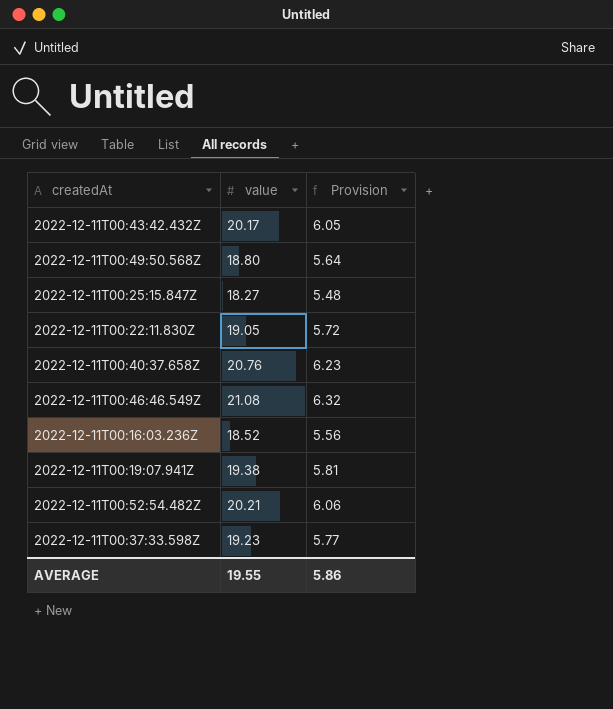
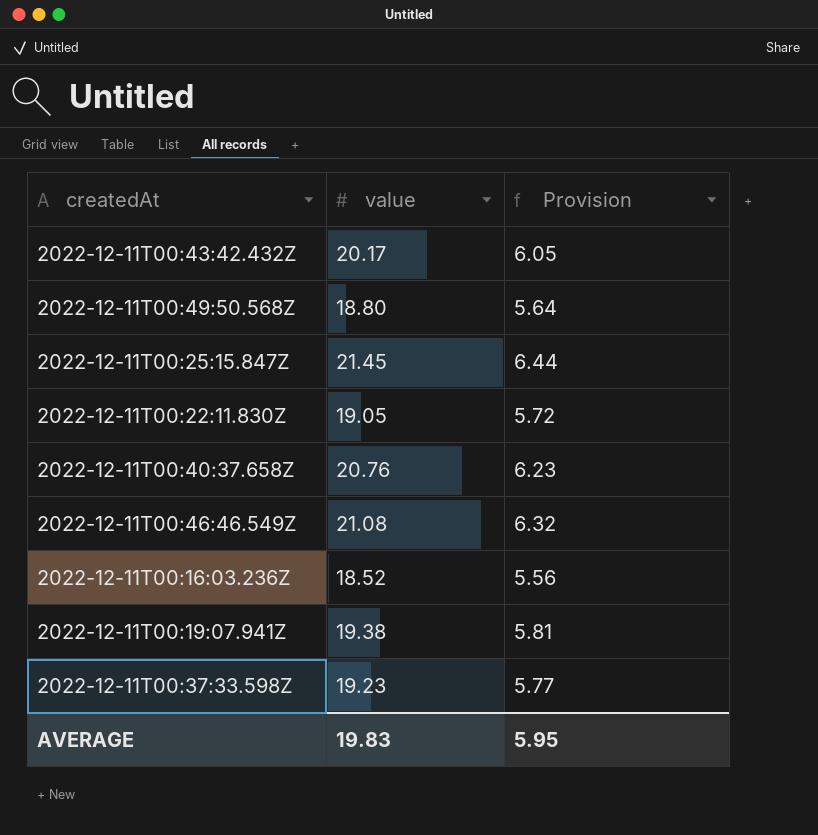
row 2022-12-11T00:52:54.482Z: 20.21 | 6.06 -> none
2022-12-11T00:25:15.847Z | value: 18.27 -> 21.45
2022-12-11T00:25:15.847Z | Provision: 5.48 -> 6.44
AVERAGE | value: 19.55 -> 19.83
AVERAGE | Provision: 5.86 -> 5.95

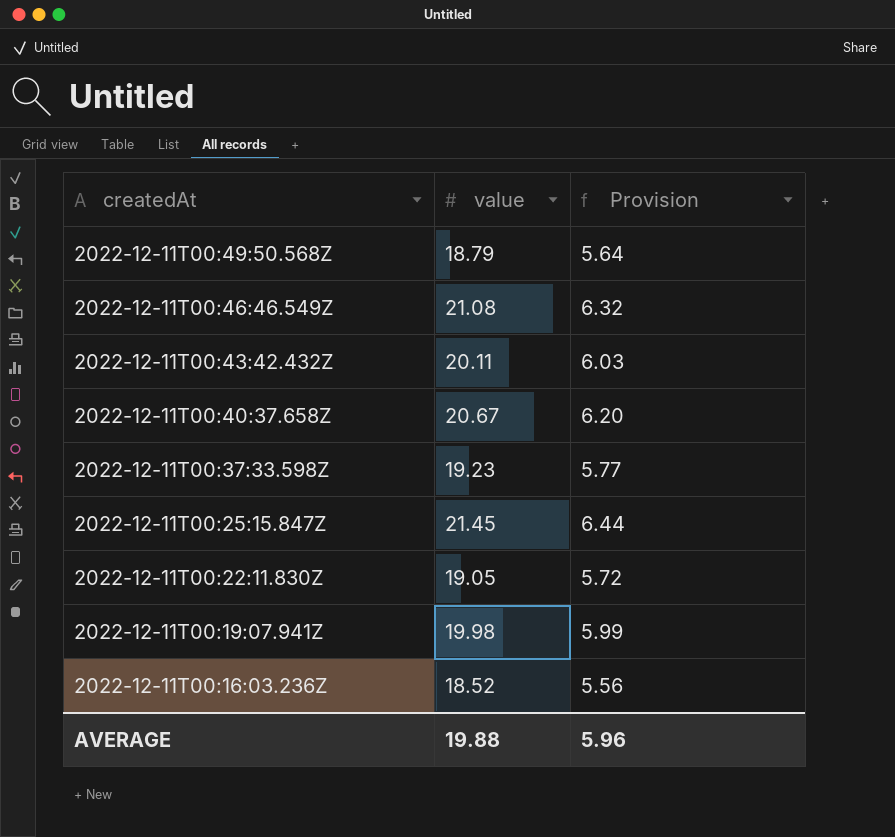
row order: none -> createdAt descending
2022-12-11T00:49:50.568Z | value: 18.80 -> 18.79
2022-12-11T00:43:42.432Z | value: 20.17 -> 20.11
2022-12-11T00:43:42.432Z | Provision: 6.05 -> 6.03
2022-12-11T00:40:37.658Z | value: 20.76 -> 20.67
2022-12-11T00:40:37.658Z | Provision: 6.23 -> 6.20
2022-12-11T00:19:07.941Z | value: 19.38 -> 19.98
2022-12-11T00:19:07.941Z | Provision: 5.81 -> 5.99
AVERAGE | value: 19.83 -> 19.88
AVERAGE | Provision: 5.95 -> 5.96

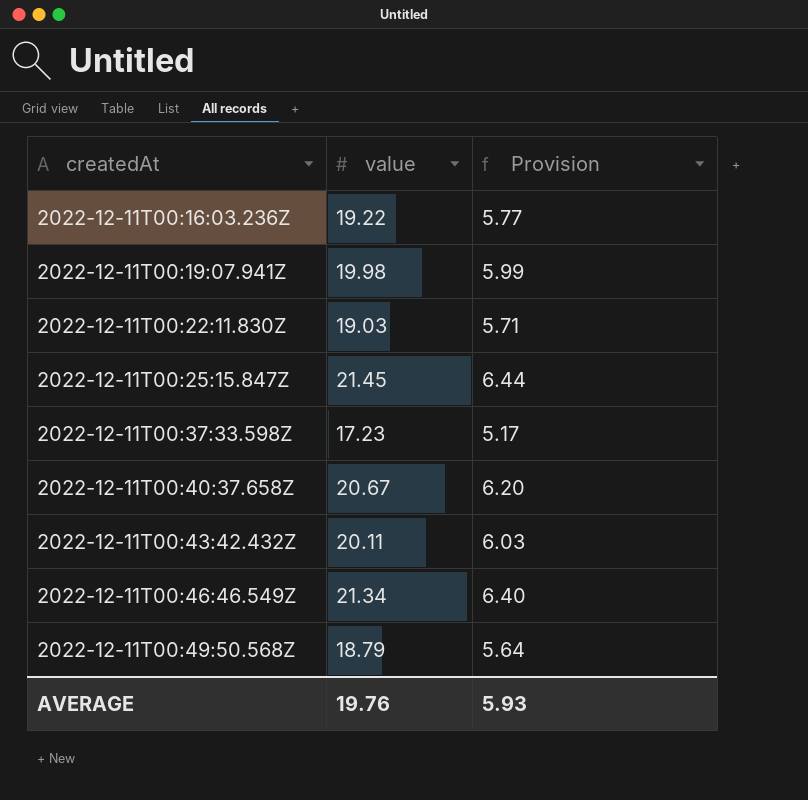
row order: createdAt descending -> createdAt ascending
2022-12-11T00:16:03.236Z | value: 18.52 -> 19.22
2022-12-11T00:16:03.236Z | Provision: 5.56 -> 5.77
2022-12-11T00:22:11.830Z | value: 19.05 -> 19.03
2022-12-11T00:22:11.830Z | Provision: 5.72 -> 5.71
2022-12-11T00:37:33.598Z | value: 19.23 -> 17.23
2022-12-11T00:37:33.598Z | Provision: 5.77 -> 5.17
2022-12-11T00:46:46.549Z | value: 21.08 -> 21.34
2022-12-11T00:46:46.549Z | Provision: 6.32 -> 6.40
AVERAGE | value: 19.88 -> 19.76
AVERAGE | Provision: 5.96 -> 5.93

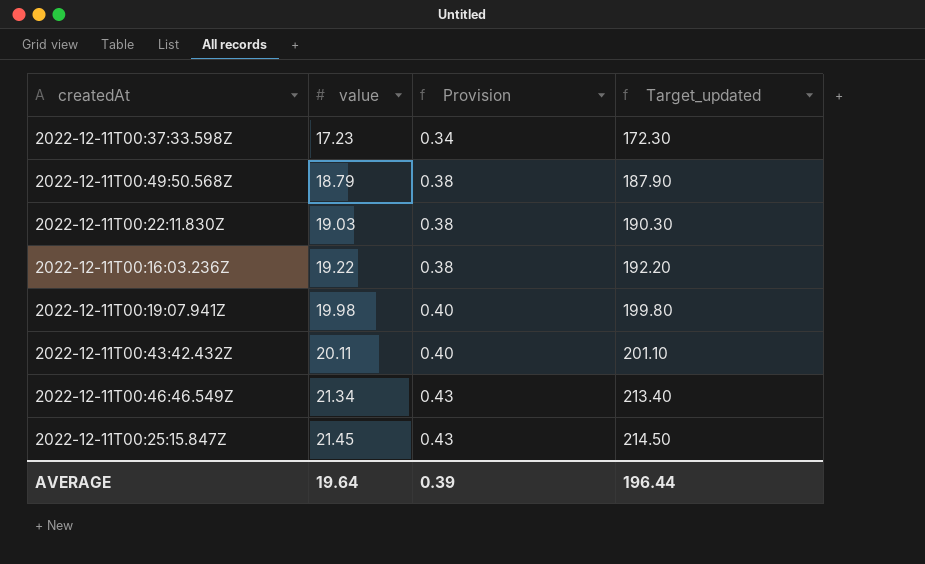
row order: createdAt ascending -> value ascending
column Provision | formula: [value] * 0.3 -> [value] * 0.02
column Target_updated | formula: none -> [value] * 10
row 2022-12-11T00:40:37.658Z: 20.67 | 6.20 -> none
AVERAGE | value: 19.76 -> 19.64
AVERAGE | Provision: 5.93 -> 0.39

